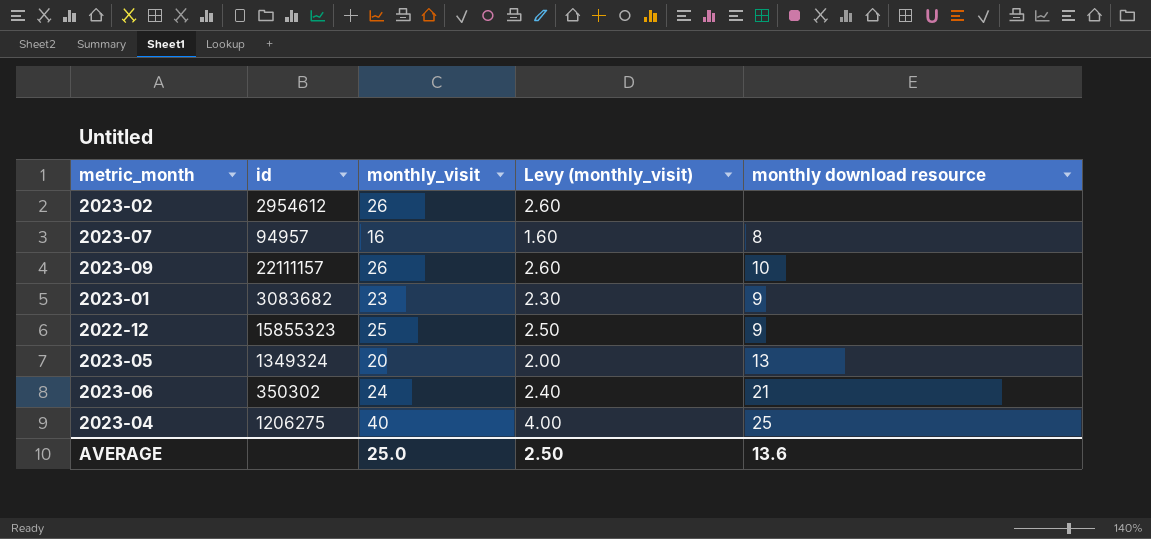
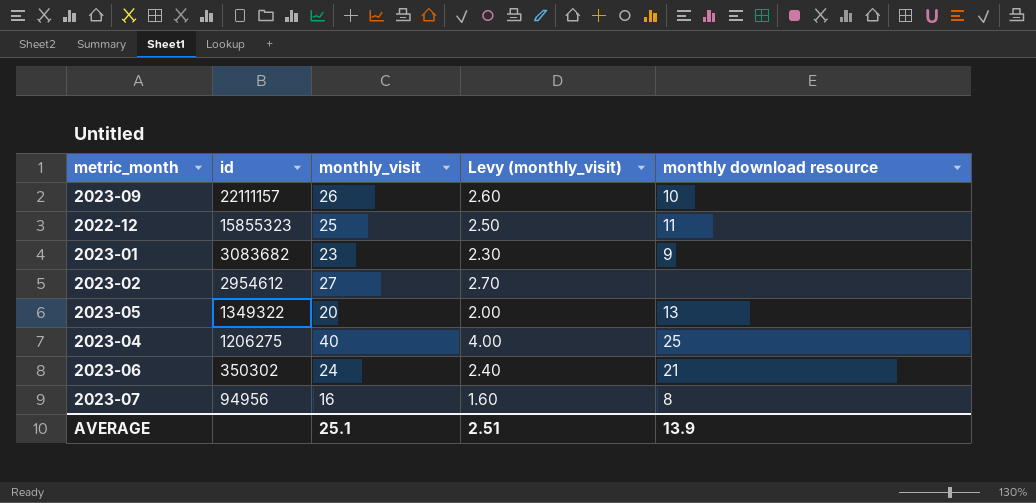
row order: none -> id descending
2022-12 | monthly download resource: 9 -> 11
2023-02 | monthly_visit: 26 -> 27
2023-02 | Levy (monthly_visit): 2.60 -> 2.70
2023-05 | id: 1349324 -> 1349322
2023-07 | id: 94957 -> 94956
AVERAGE | monthly_visit: 25.0 -> 25.1
AVERAGE | Levy (monthly_visit): 2.50 -> 2.51
AVERAGE | monthly download resource: 13.6 -> 13.9

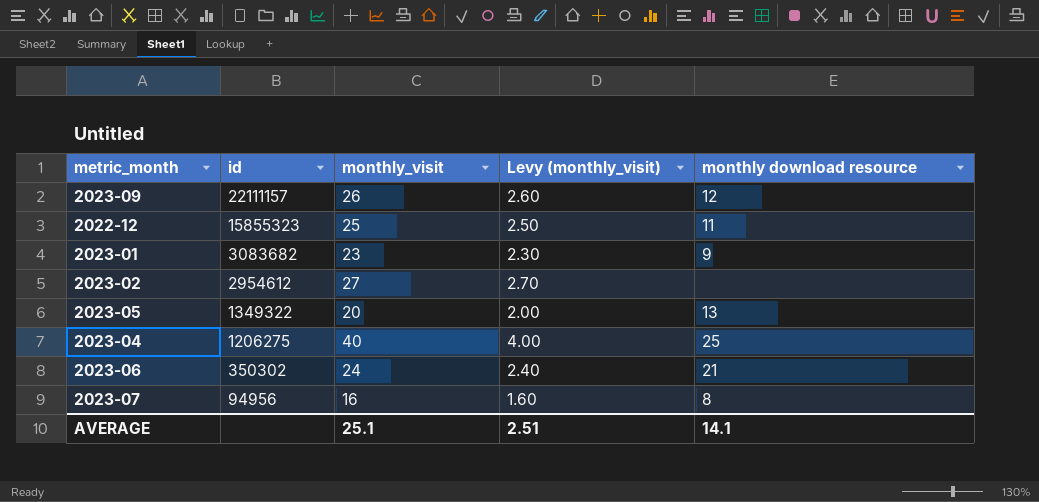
2023-09 | monthly download resource: 10 -> 12
AVERAGE | monthly download resource: 13.9 -> 14.1

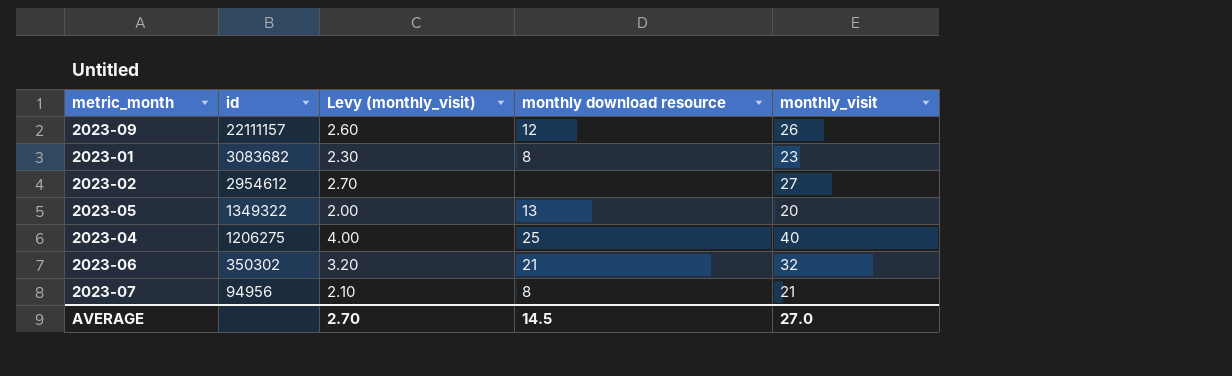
column monthly_visit | position: 3 -> 5
row 2022-12: 15855323 | 25 | 2.50 | 11 -> none
2023-01 | monthly download resource: 9 -> 8
2023-06 | Levy (monthly_visit): 2.40 -> 3.20
2023-06 | monthly_visit: 24 -> 32
2023-07 | Levy (monthly_visit): 1.60 -> 2.10
2023-07 | monthly_visit: 16 -> 21
AVERAGE | Levy (monthly_visit): 2.51 -> 2.70
AVERAGE | monthly download resource: 14.1 -> 14.5
AVERAGE | monthly_visit: 25.1 -> 27.0

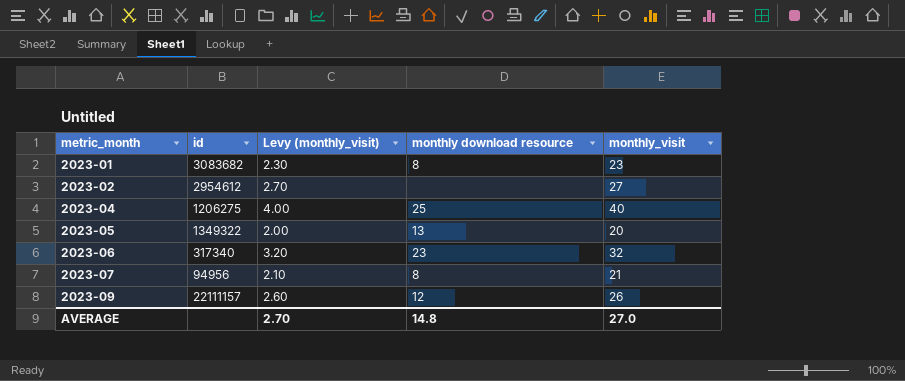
row order: id descending -> metric_month ascending
2023-06 | id: 350302 -> 317340
2023-06 | monthly download resource: 21 -> 23
AVERAGE | monthly download resource: 14.5 -> 14.8

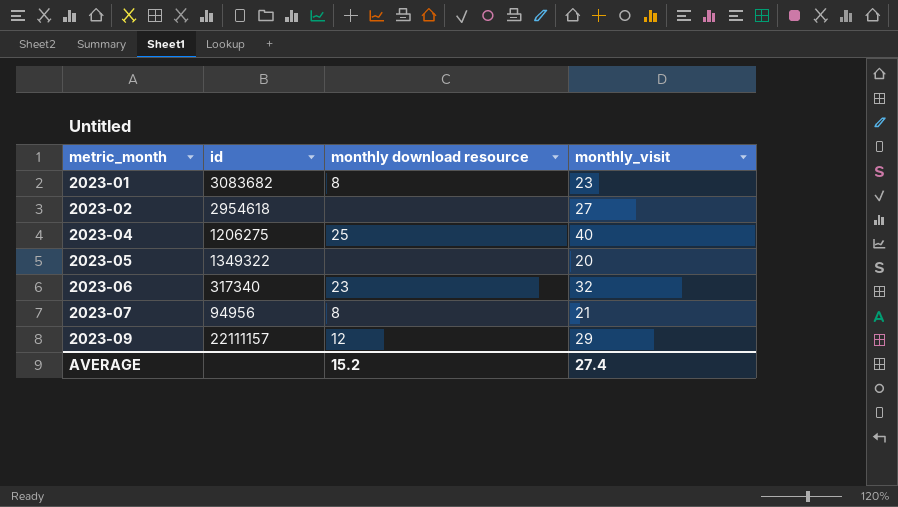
column Levy (monthly_visit) | formula: [monthly_visit] * 0.1 -> none
2023-02 | id: 2954612 -> 2954618
2023-05 | monthly download resource: 13 -> none
2023-09 | monthly_visit: 26 -> 29
AVERAGE | monthly download resource: 14.8 -> 15.2
AVERAGE | monthly_visit: 27.0 -> 27.4

